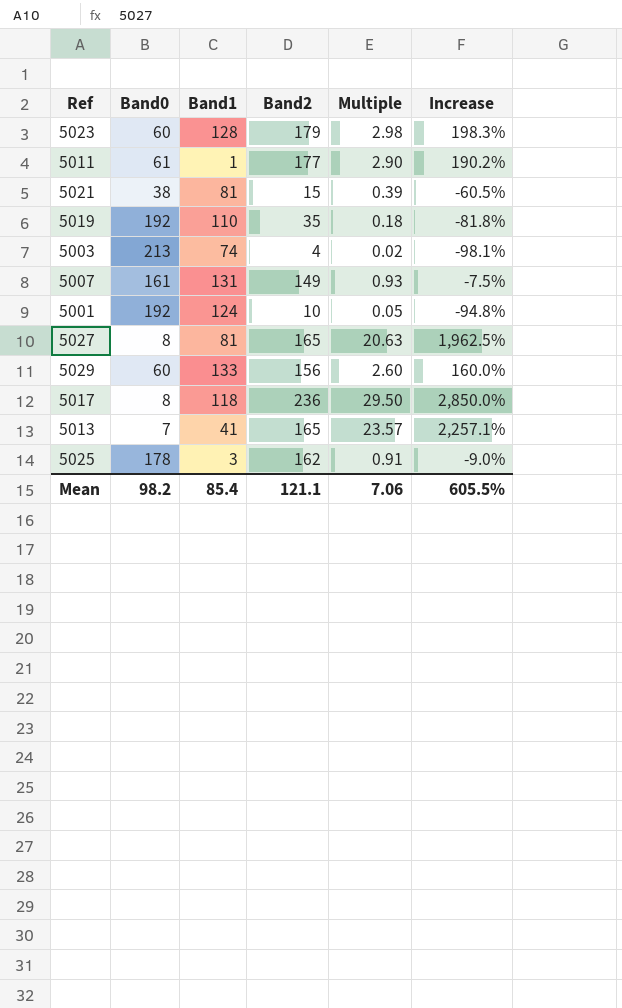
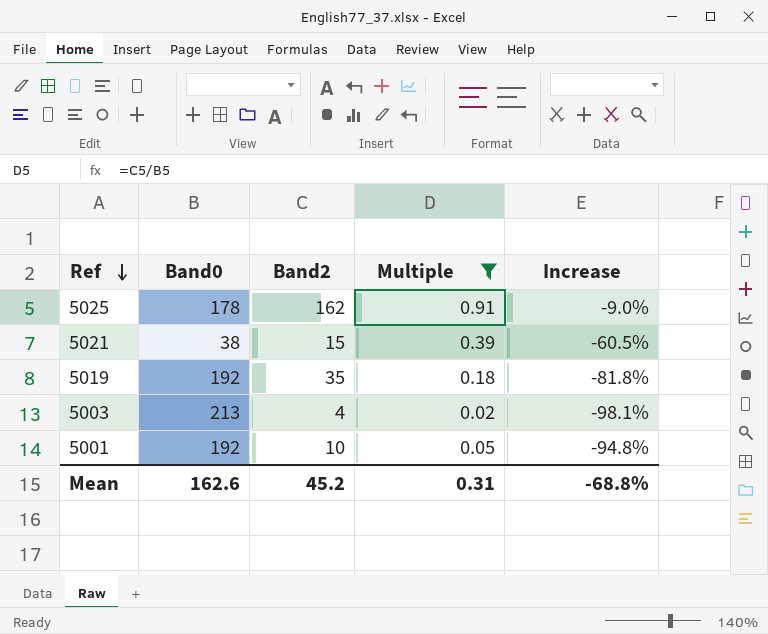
filter: none -> Multiple <= 0.91
row order: none -> Ref descending
column Band1 | position: 3 -> none
Mean | Band0: 98.2 -> 162.6
Mean | Band2: 121.1 -> 45.2
Mean | Multiple: 7.06 -> 0.31
Mean | Increase: 605.5% -> -68.8%

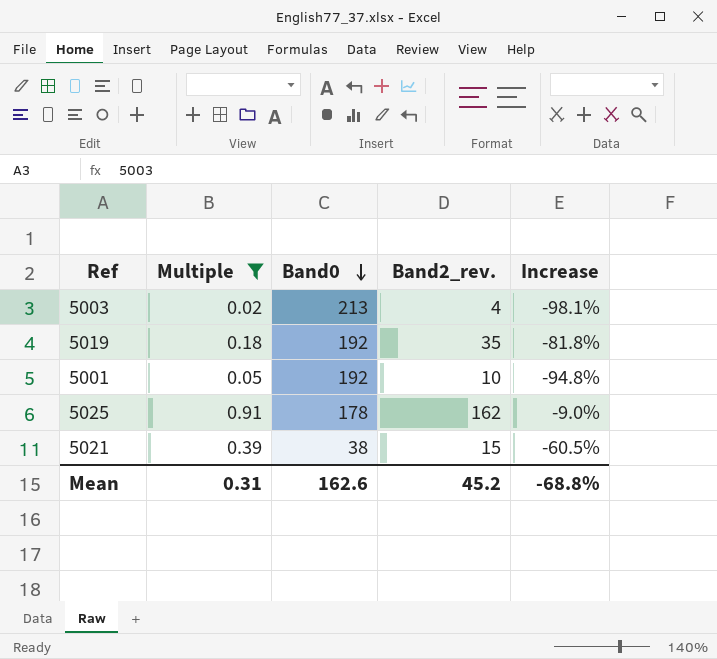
row order: Ref descending -> Band0 descending
column Multiple | position: 4 -> 2
column name: Band2 -> Band2_rev.

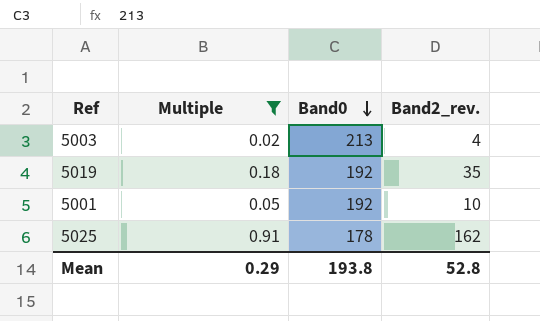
column Increase | formula: ([Band2_rev.] - [Band0]) / [Band0] -> none
row 5021: 0.39 | 38 | 15 | -60.5% -> none
Mean | Multiple: 0.31 -> 0.29
Mean | Band0: 162.6 -> 193.8
Mean | Band2_rev.: 45.2 -> 52.8

